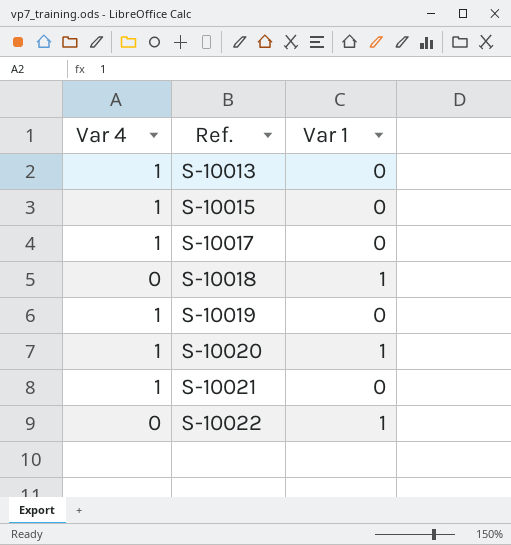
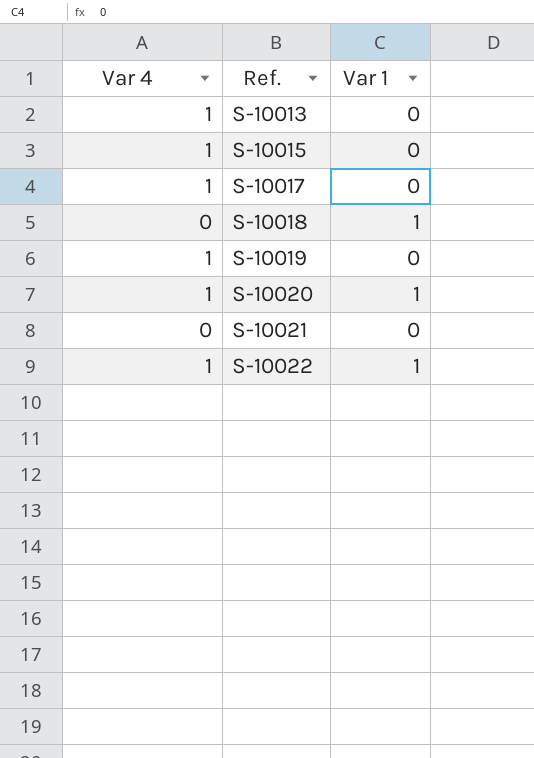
S-10021 | Var 4: 1 -> 0
S-10022 | Var 4: 0 -> 1

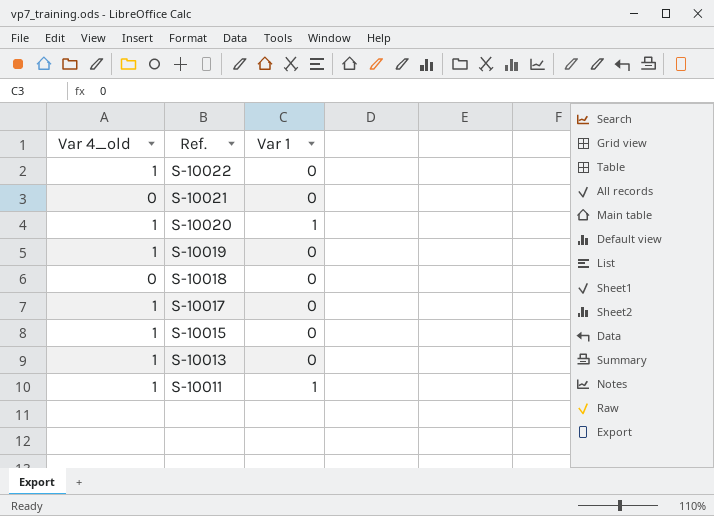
row order: Ref. ascending -> Ref. descending
column name: Var 4 -> Var 4_old
S-10022 | Var 1: 1 -> 0
S-10018 | Var 1: 1 -> 0
row S-10011: none -> 1 | 1

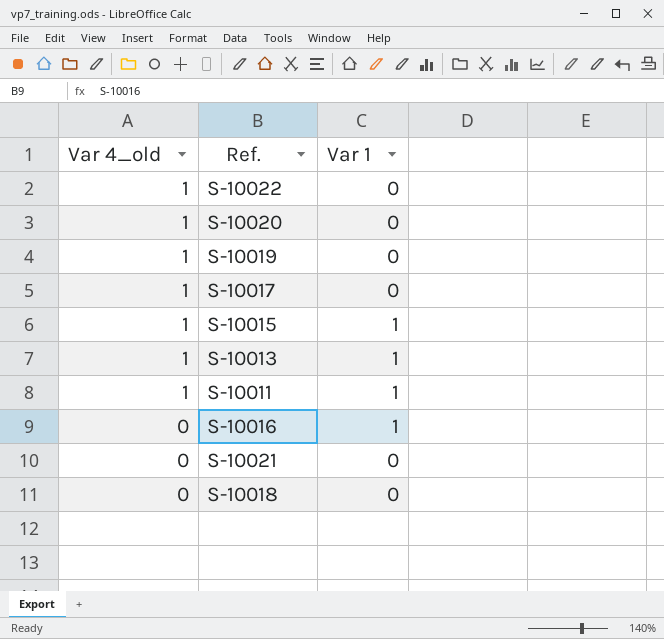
row order: Ref. descending -> Var 4_old descending
S-10020 | Var 1: 1 -> 0
S-10015 | Var 1: 0 -> 1
S-10013 | Var 1: 0 -> 1
row S-10016: none -> 0 | 1

